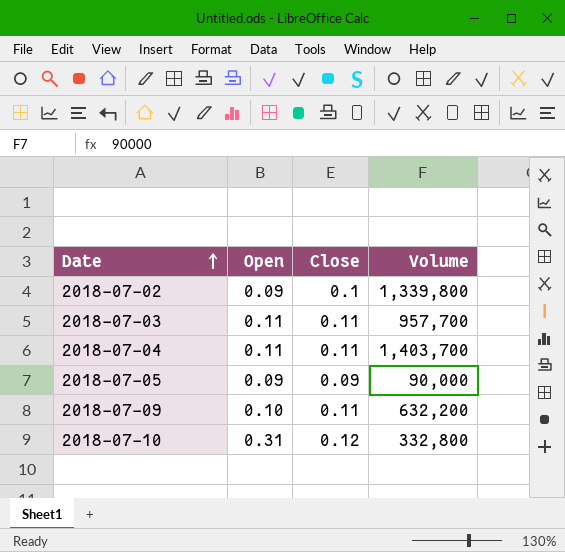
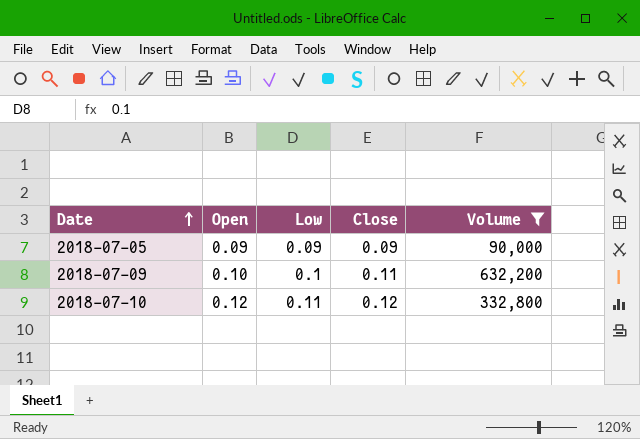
filter: none -> Volume <= 632,200
column Low | position: none -> 3
2018-07-10 | Open: 0.31 -> 0.12

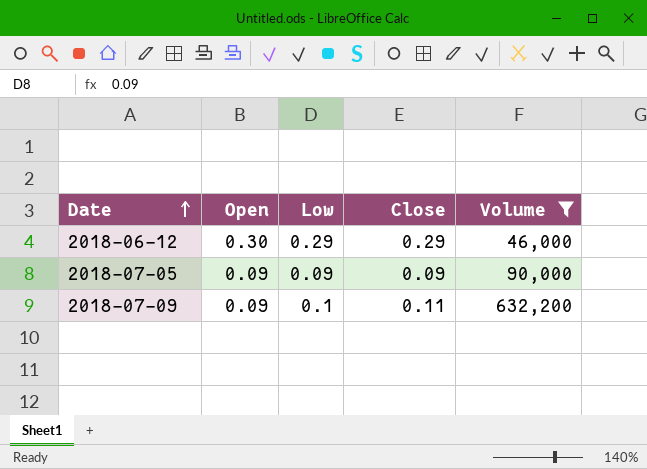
row 2018-07-10: 0.12 | 0.11 | 0.12 | 332,800 -> none
row 2018-06-12: none -> 0.30 | 0.29 | 0.29 | 46,000
2018-07-09 | Open: 0.10 -> 0.09

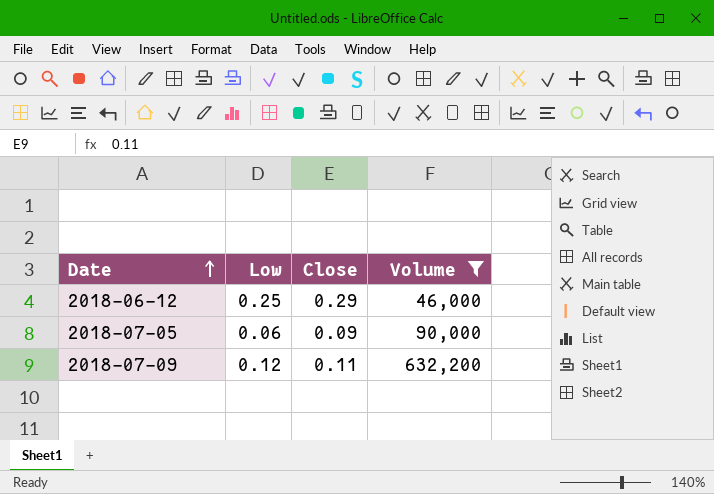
column Open | position: 2 -> none
2018-06-12 | Low: 0.29 -> 0.25
2018-07-05 | Low: 0.09 -> 0.06
2018-07-09 | Low: 0.1 -> 0.12

